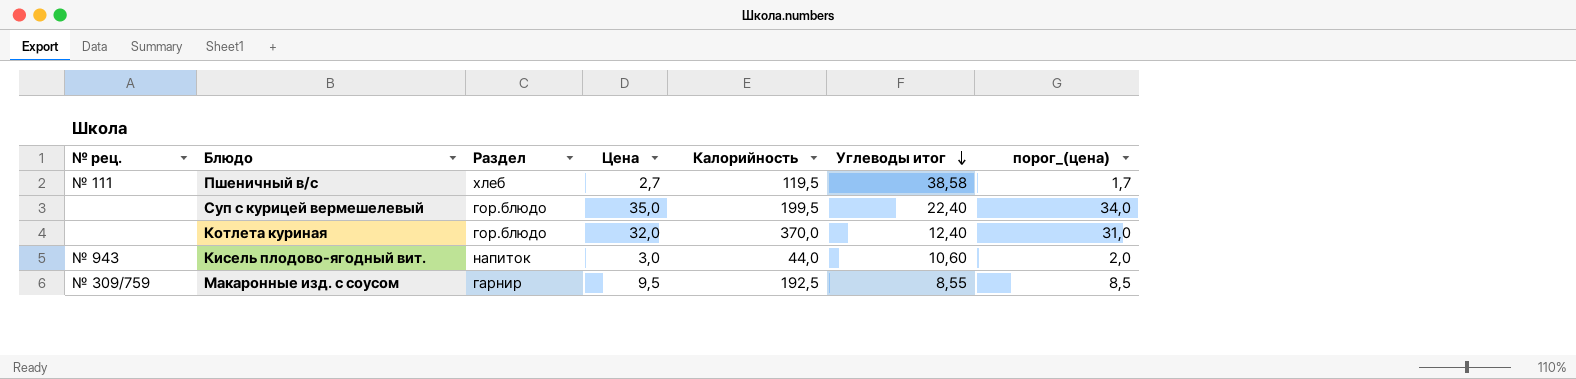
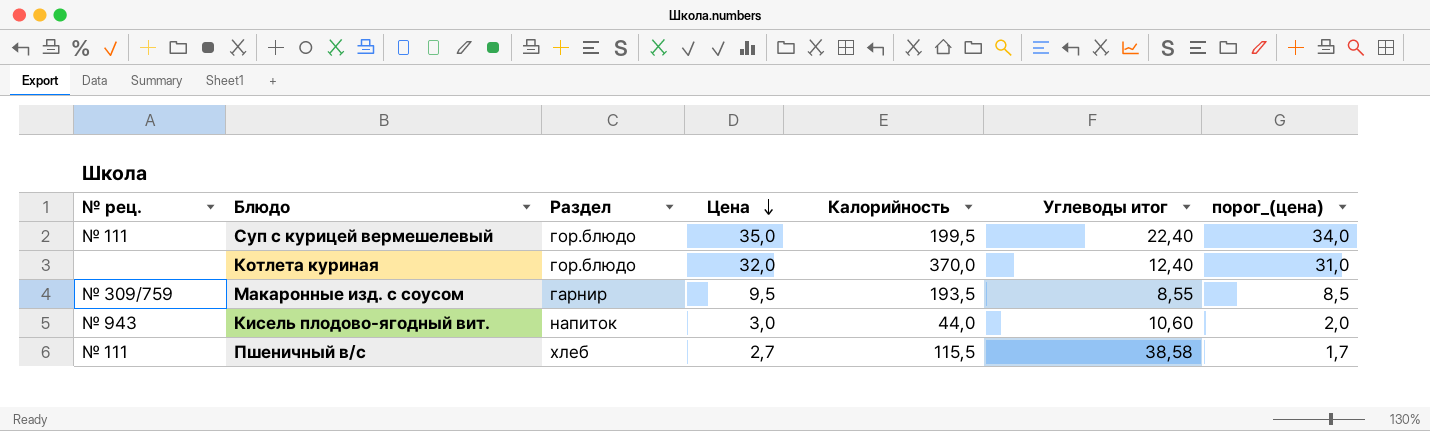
row order: Углеводы итог descending -> Цена descending
Суп с курицей вермешелевый | № рец.: none -> № 111
Макаронные изд. с соусом | Калорийность: 192,5 -> 193,5
Пшеничный в/с | Калорийность: 119,5 -> 115,5

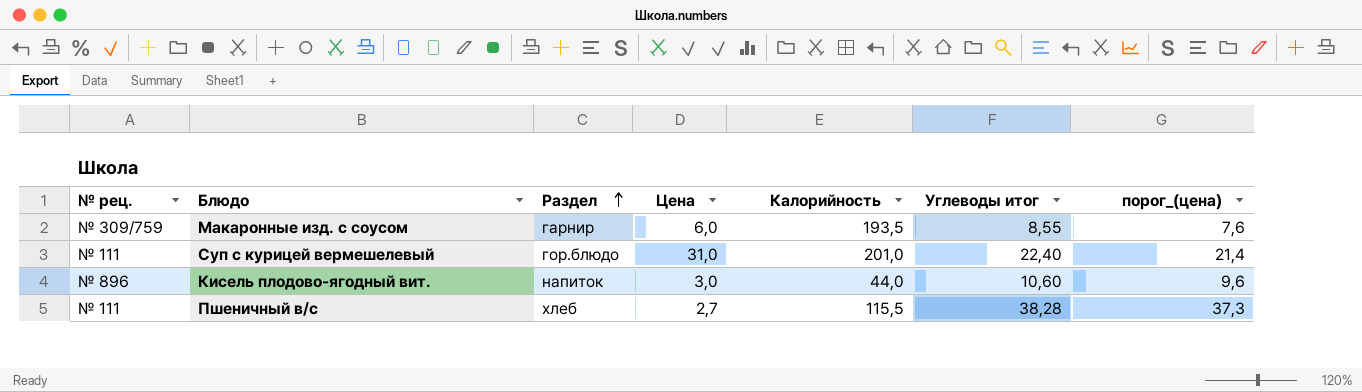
row order: Цена descending -> Раздел ascending
column порог_(цена) | formula: [Цена] - 1 -> [Углеводы итог] - 1
row Котлета куриная: none | гор.блюдо | 32,0 | 370,0 | 12,40 | 31,0 -> none
Макаронные изд. с соусом | Цена: 9,5 -> 6,0
Суп с курицей вермешелевый | Цена: 35,0 -> 31,0
Суп с курицей вермешелевый | Калорийность: 199,5 -> 201,0
Кисель плодово-ягодный вит. | № рец.: № 943 -> № 896
Пшеничный в/с | Углеводы итог: 38,58 -> 38,28

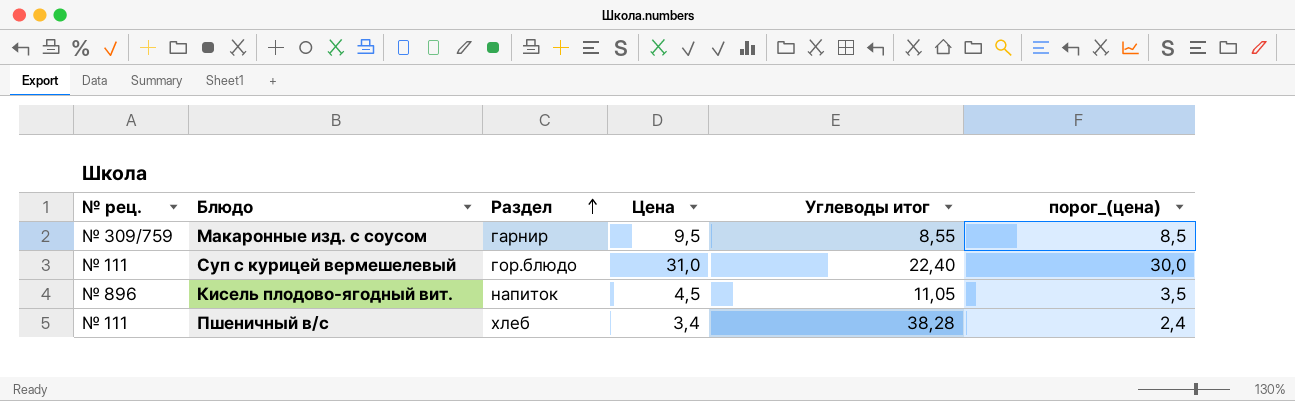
column Калорийность | position: 5 -> none
column порог_(цена) | formula: [Углеводы итог] - 1 -> [Цена] - 1
Макаронные изд. с соусом | Цена: 6,0 -> 9,5
Кисель плодово-ягодный вит. | Цена: 3,0 -> 4,5
Кисель плодово-ягодный вит. | Углеводы итог: 10,60 -> 11,05
Пшеничный в/с | Цена: 2,7 -> 3,4

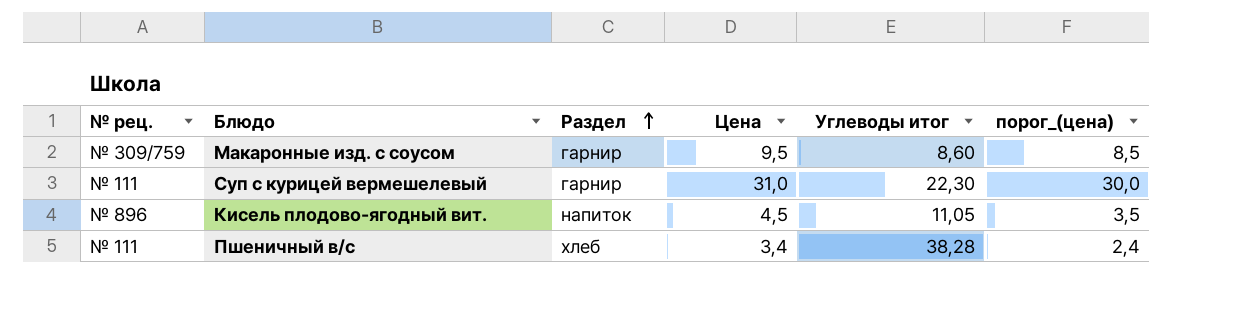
Макаронные изд. с соусом | Углеводы итог: 8,55 -> 8,60
Суп с курицей вермешелевый | Раздел: гор.блюдо -> гарнир
Суп с курицей вермешелевый | Углеводы итог: 22,40 -> 22,30

